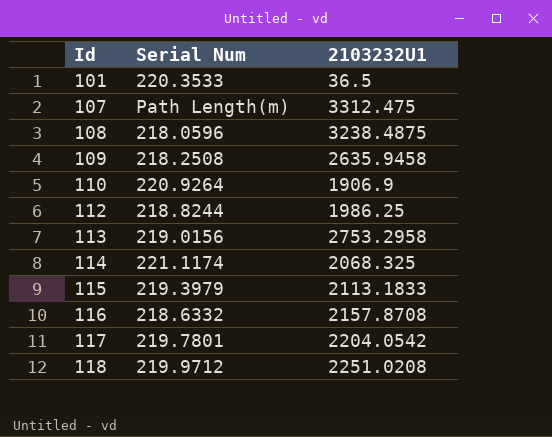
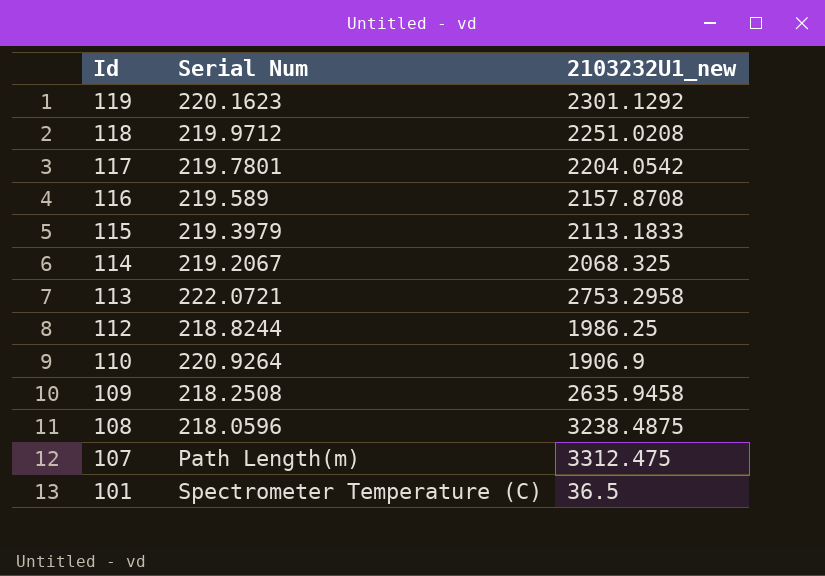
row order: Id ascending -> Id descending
column name: 2103232U1 -> 2103232U1_new
row 119: none -> 220.1623 | 2301.1292
116 | Serial Num: 218.6332 -> 219.589
114 | Serial Num: 221.1174 -> 219.2067
113 | Serial Num: 219.0156 -> 222.0721
101 | Serial Num: 220.3533 -> Spectrometer Temperature (C)

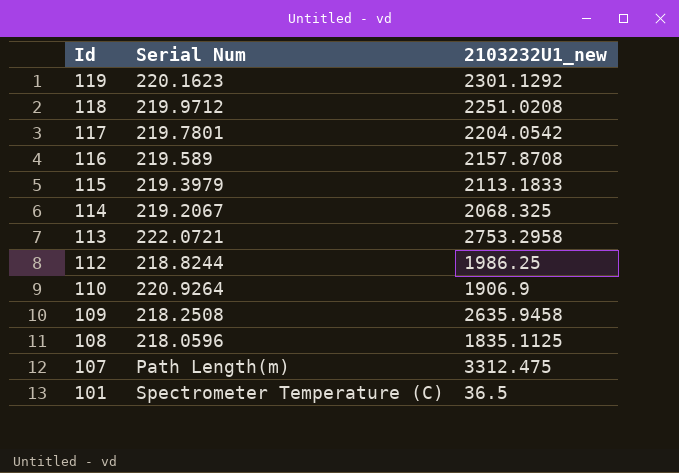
108 | 2103232U1_new: 3238.4875 -> 1835.1125

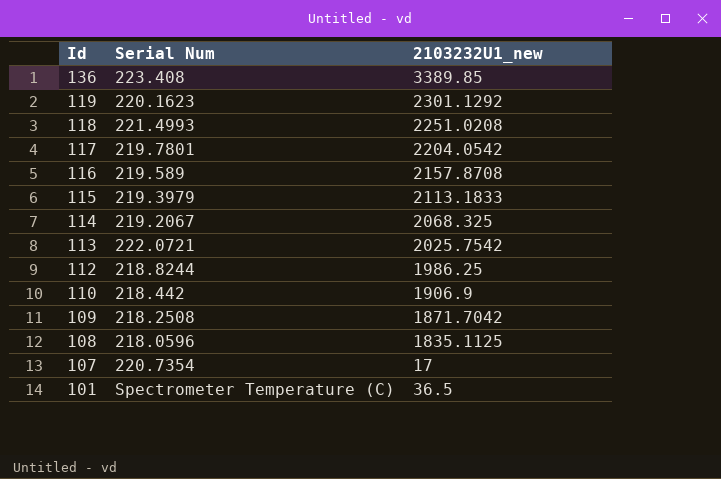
row 136: none -> 223.408 | 3389.85
118 | Serial Num: 219.9712 -> 221.4993
113 | 2103232U1_new: 2753.2958 -> 2025.7542
110 | Serial Num: 220.9264 -> 218.442
109 | 2103232U1_new: 2635.9458 -> 1871.7042
107 | Serial Num: Path Length(m) -> 220.7354
107 | 2103232U1_new: 3312.475 -> 17

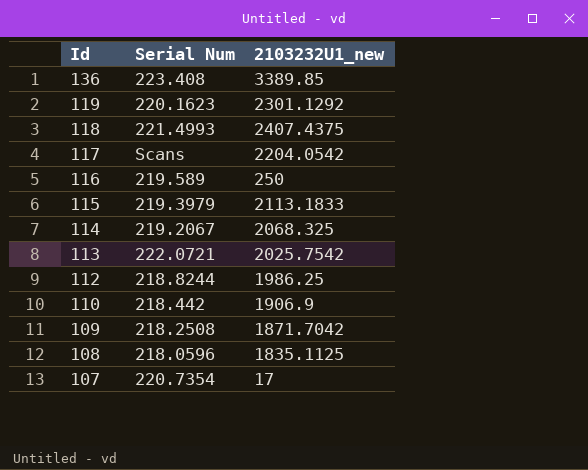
row 101: Spectrometer Temperature (C) | 36.5 -> none
118 | 2103232U1_new: 2251.0208 -> 2407.4375
117 | Serial Num: 219.7801 -> Scans
116 | 2103232U1_new: 2157.8708 -> 250

